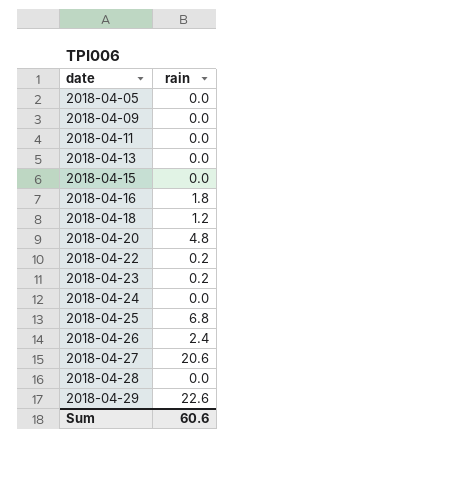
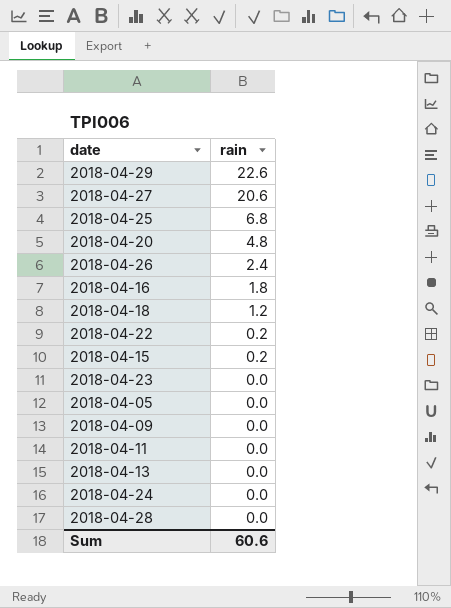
row order: date ascending -> rain descending
2018-04-15 | rain: 0.0 -> 0.2
2018-04-23 | rain: 0.2 -> 0.0

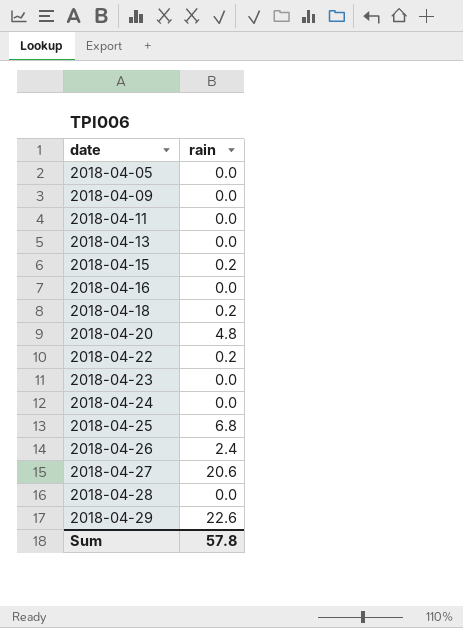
row order: rain descending -> date ascending
2018-04-16 | rain: 1.8 -> 0.0
2018-04-18 | rain: 1.2 -> 0.2
Sum | rain: 60.6 -> 57.8

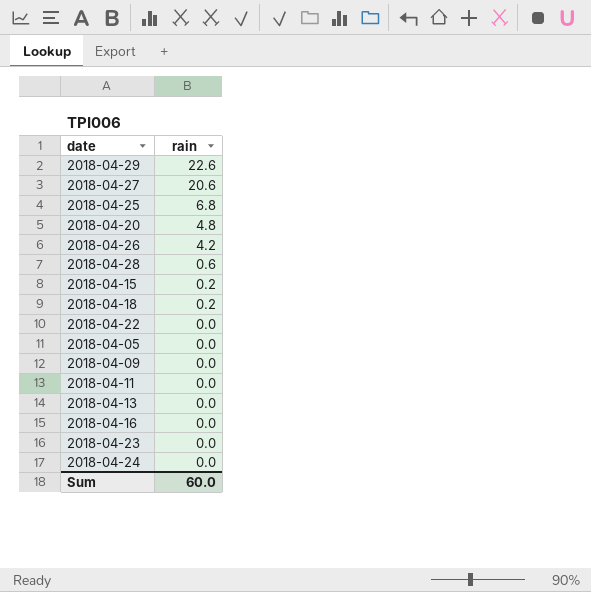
row order: date ascending -> rain descending
2018-04-26 | rain: 2.4 -> 4.2
2018-04-28 | rain: 0.0 -> 0.6
2018-04-22 | rain: 0.2 -> 0.0
Sum | rain: 57.8 -> 60.0

